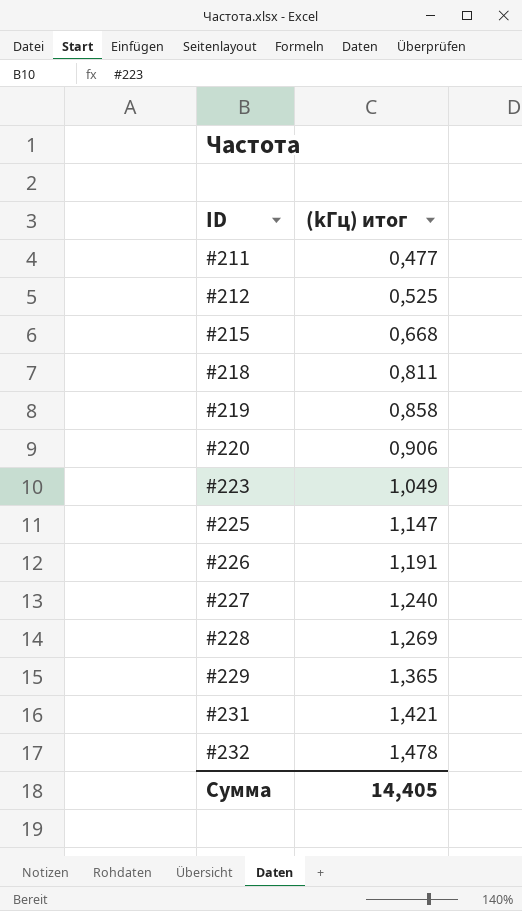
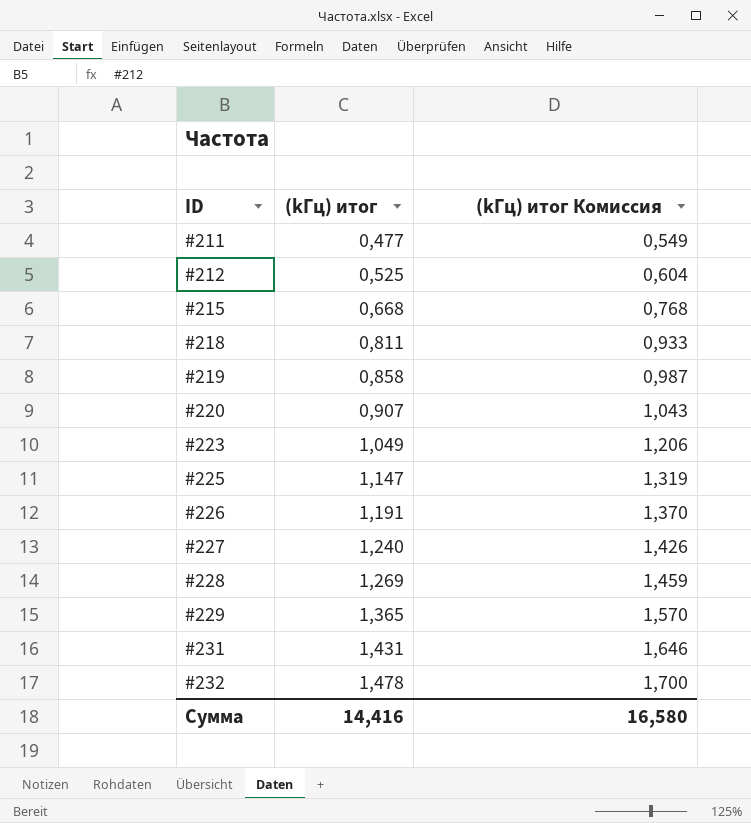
column (kГц) итог Комиссия | formula: none -> [(kГц) итог] * 1,15
#220 | (kГц) итог: 0,906 -> 0,907
#231 | (kГц) итог: 1,421 -> 1,431
Сумма | (kГц) итог: 14,405 -> 14,416

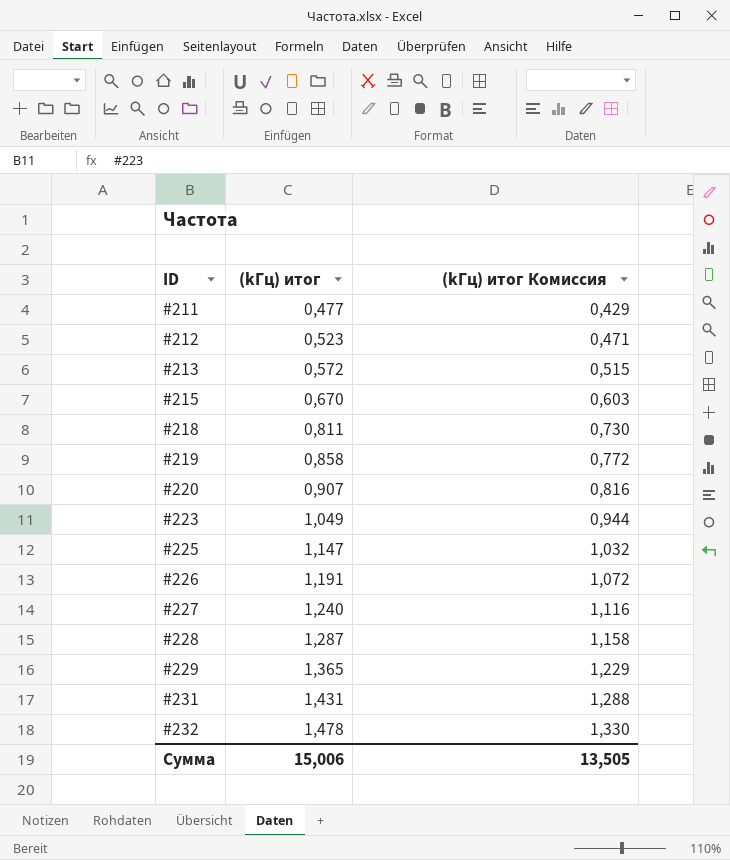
column (kГц) итог Комиссия | formula: [(kГц) итог] * 1,15 -> [(kГц) итог] * 0,9
#212 | (kГц) итог: 0,525 -> 0,523
row #213: none -> 0,572 | 0,515
#215 | (kГц) итог: 0,668 -> 0,670
#228 | (kГц) итог: 1,269 -> 1,287
Сумма | (kГц) итог: 14,416 -> 15,006
Сумма | (kГц) итог Комиссия: 16,580 -> 13,505

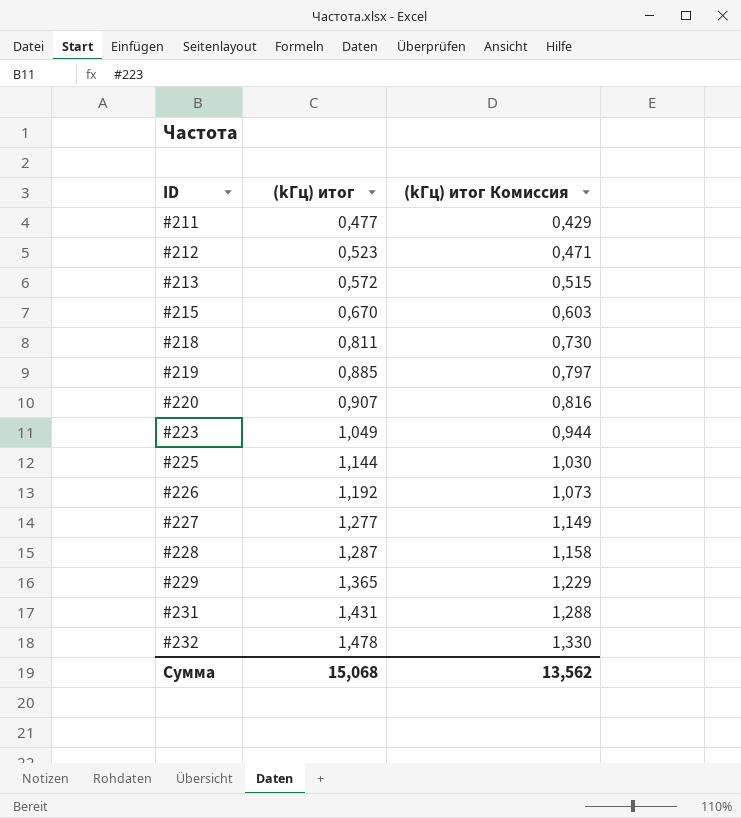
#219 | (kГц) итог: 0,858 -> 0,885
#219 | (kГц) итог Комиссия: 0,772 -> 0,797
#225 | (kГц) итог: 1,147 -> 1,144
#225 | (kГц) итог Комиссия: 1,032 -> 1,030
#226 | (kГц) итог: 1,191 -> 1,192
#226 | (kГц) итог Комиссия: 1,072 -> 1,073
#227 | (kГц) итог: 1,240 -> 1,277
#227 | (kГц) итог Комиссия: 1,116 -> 1,149
Сумма | (kГц) итог: 15,006 -> 15,068
Сумма | (kГц) итог Комиссия: 13,505 -> 13,562

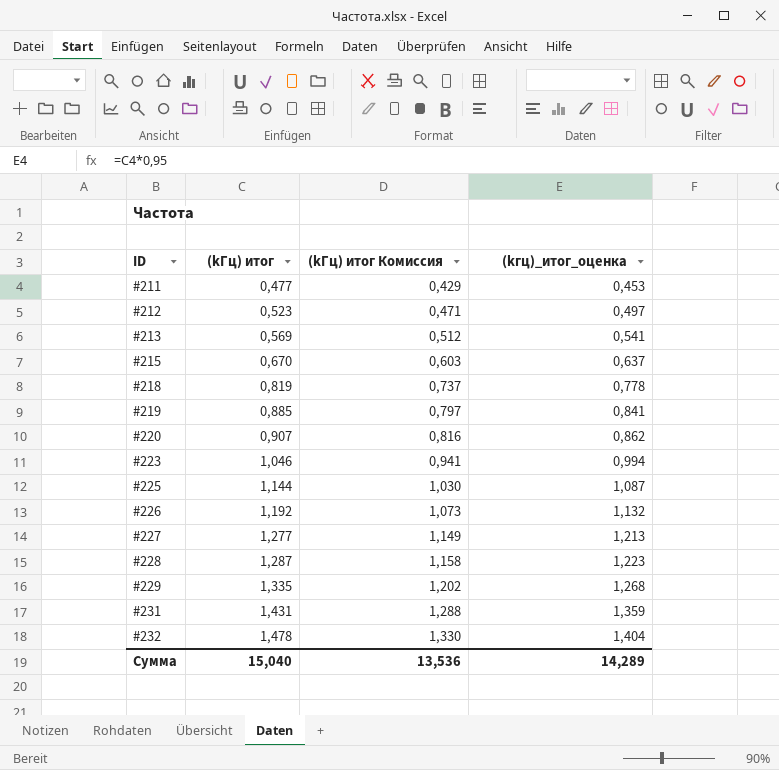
column (kгц)_итог_оценка | formula: none -> [(kГц) итог] * 0,95
#213 | (kГц) итог: 0,572 -> 0,569
#213 | (kГц) итог Комиссия: 0,515 -> 0,512
#218 | (kГц) итог: 0,811 -> 0,819
#218 | (kГц) итог Комиссия: 0,730 -> 0,737
#223 | (kГц) итог: 1,049 -> 1,046
#223 | (kГц) итог Комиссия: 0,944 -> 0,941
#229 | (kГц) итог: 1,365 -> 1,335
#229 | (kГц) итог Комиссия: 1,229 -> 1,202
Сумма | (kГц) итог: 15,068 -> 15,040
Сумма | (kГц) итог Комиссия: 13,562 -> 13,536

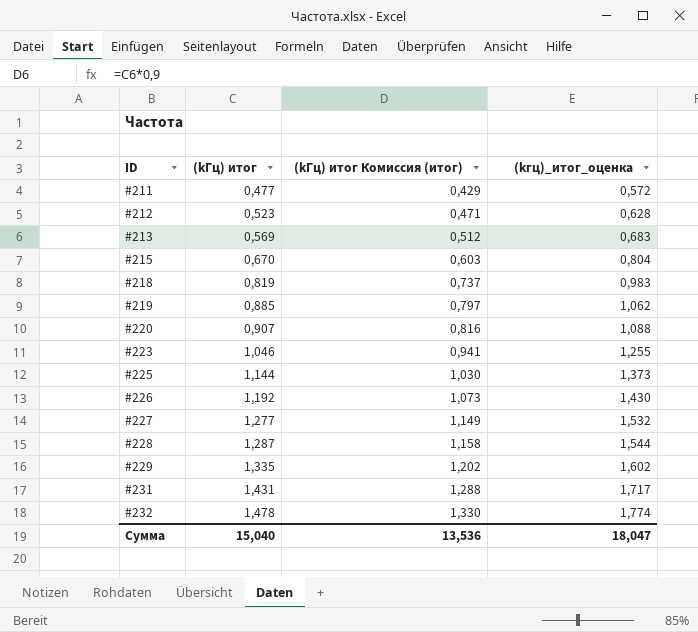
column name: (kГц) итог Комиссия -> (kГц) итог Комиссия (итог)
column (kгц)_итог_оценка | formula: [(kГц) итог] * 0,95 -> [(kГц) итог] * 1,2
Сумма | (kгц)_итог_оценка: 14,289 -> 18,047

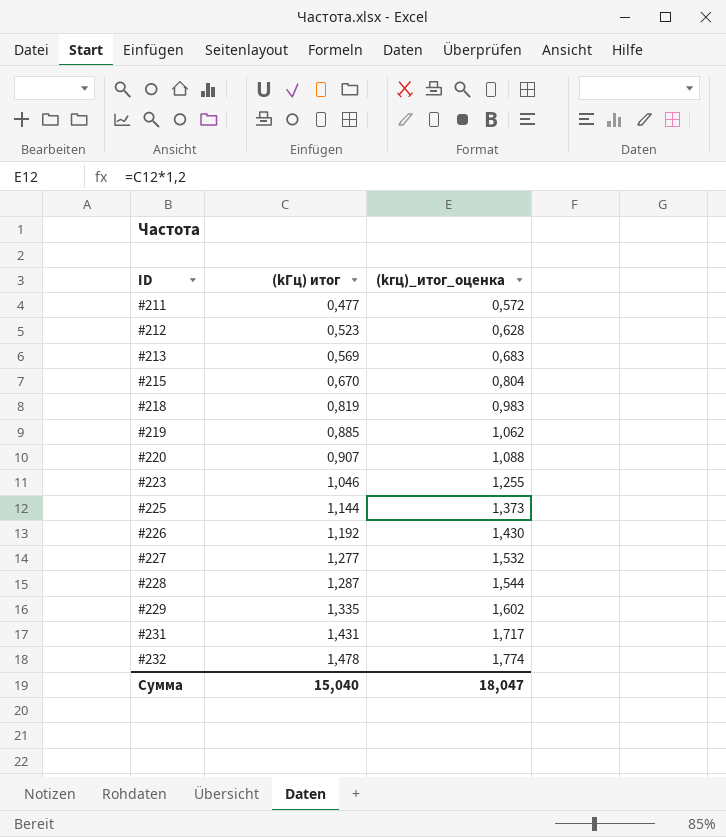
column (kГц) итог Комиссия (итог) | formula: [(kГц) итог] * 0,9 -> none

